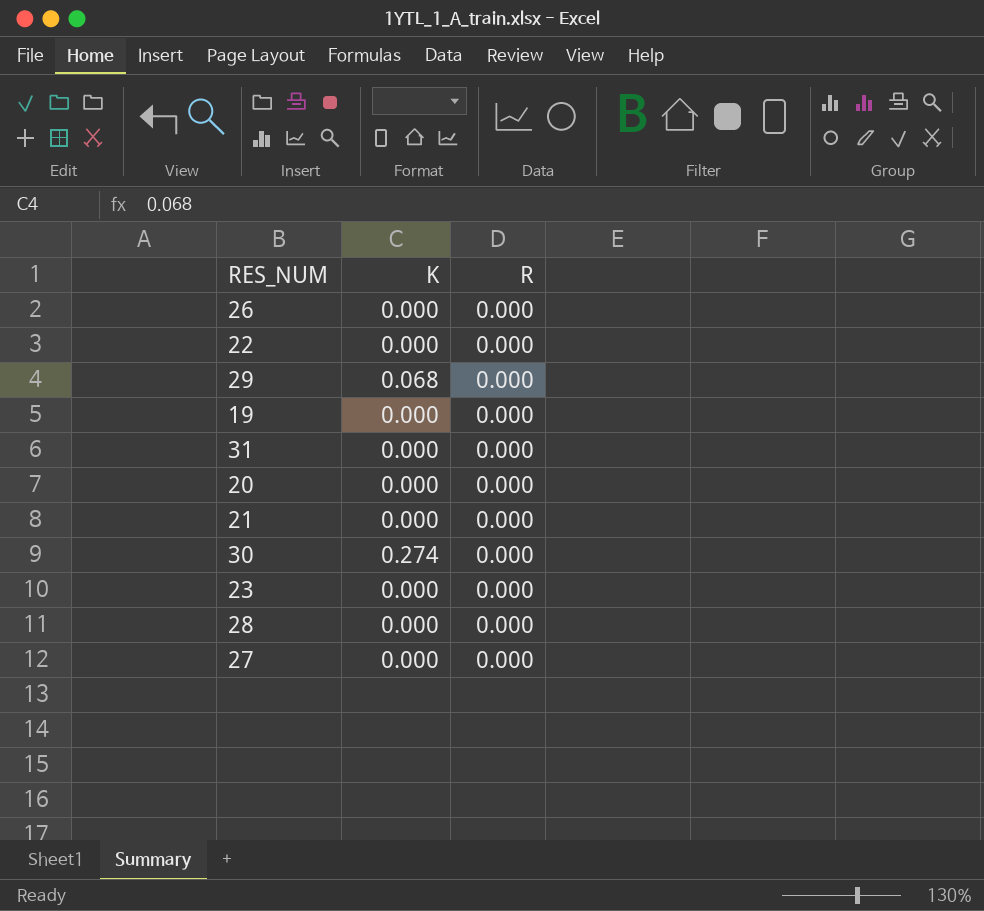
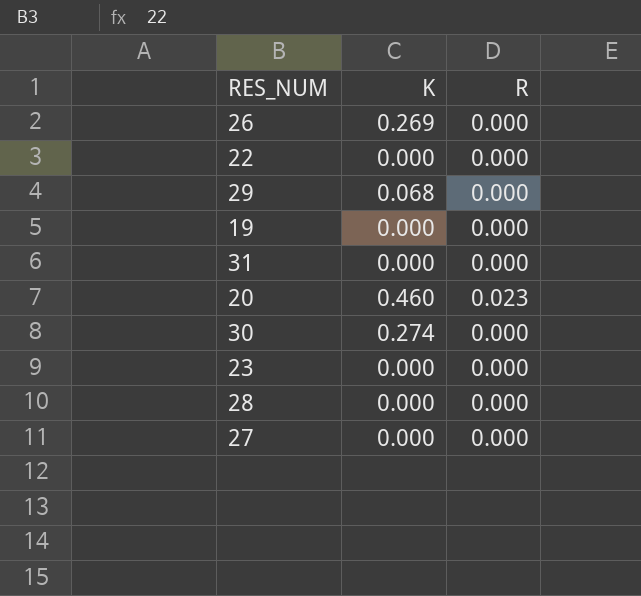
row 21: 0.000 | 0.000 -> none
26 | K: 0.000 -> 0.269
20 | K: 0.000 -> 0.460
20 | R: 0.000 -> 0.023

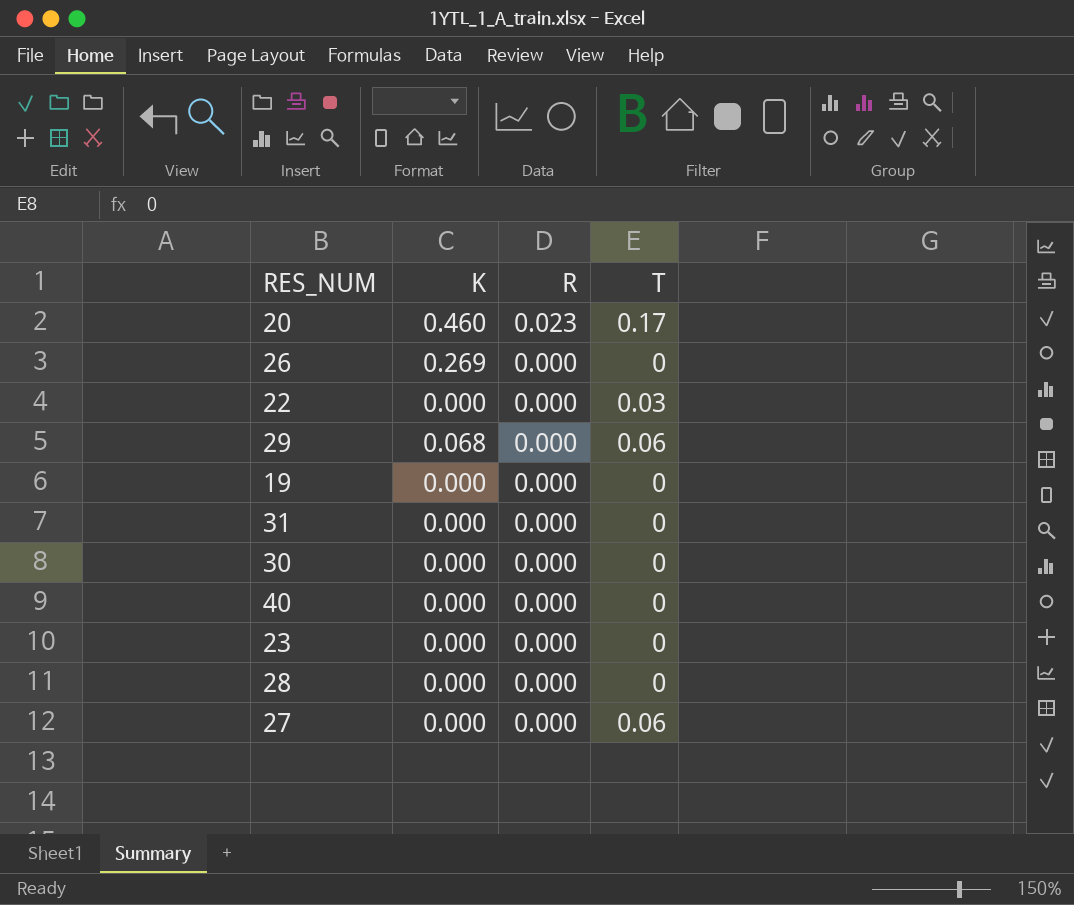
row order: none -> R descending
column T | position: none -> 4
30 | K: 0.274 -> 0.000
row 40: none -> 0.000 | 0.000 | 0

